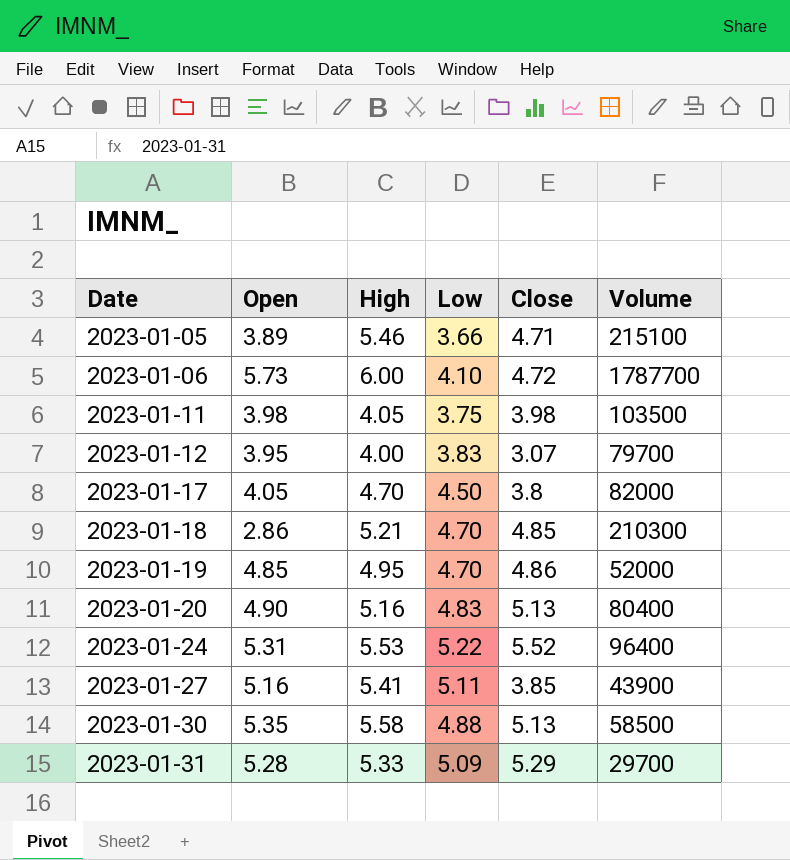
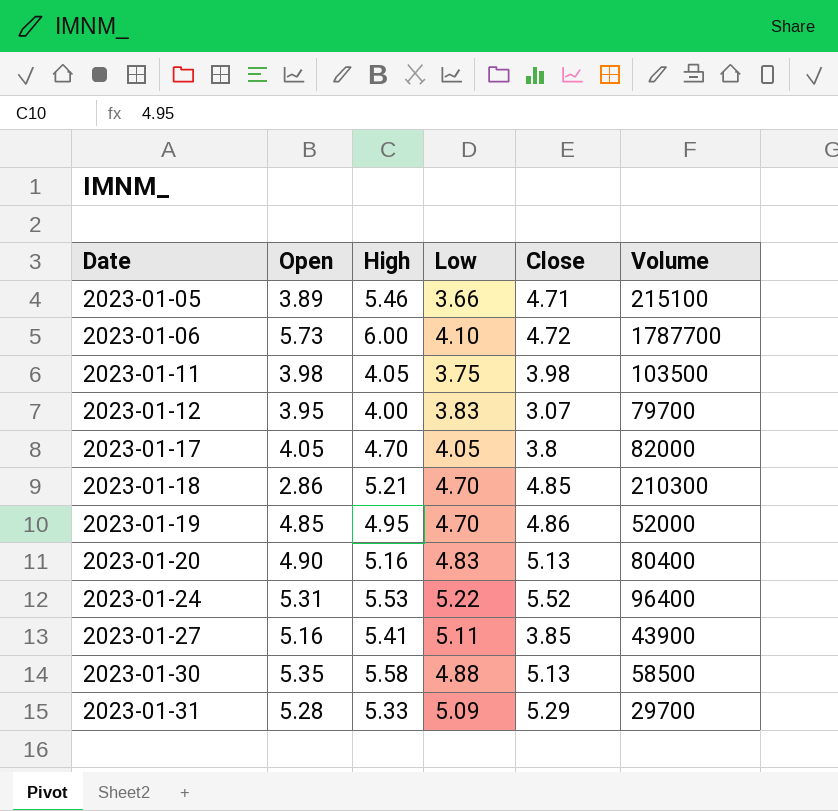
2023-01-17 | Low: 4.50 -> 4.05

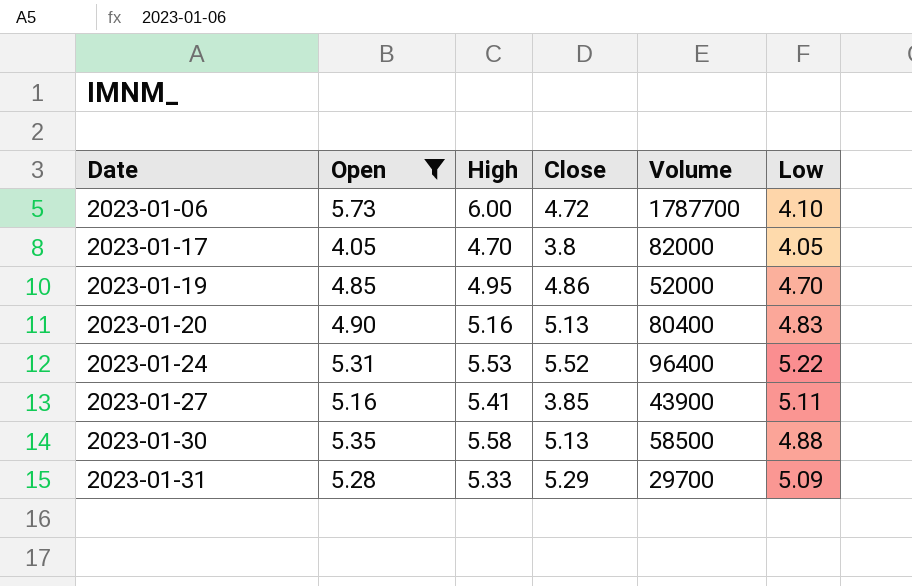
filter: none -> Open >= 4.05
column Low | position: 4 -> 6

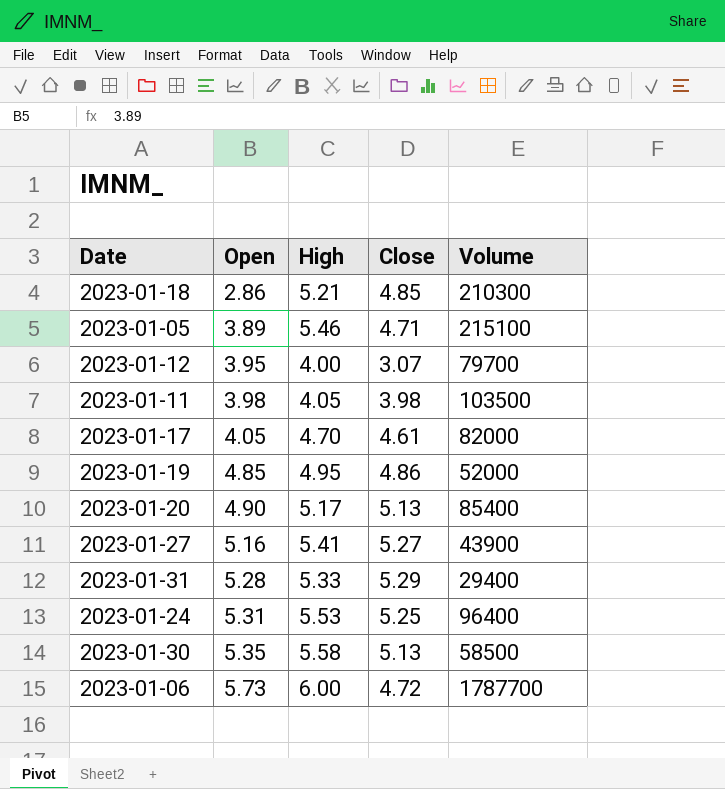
filter: Open >= 4.05 -> none
row order: Date ascending -> Open ascending
column Low | position: 6 -> none
2023-01-17 | Close: 3.8 -> 4.61
2023-01-20 | High: 5.16 -> 5.17
2023-01-20 | Volume: 80400 -> 85400
2023-01-27 | Close: 3.85 -> 5.27
2023-01-31 | Volume: 29700 -> 29400
2023-01-24 | Close: 5.52 -> 5.25

